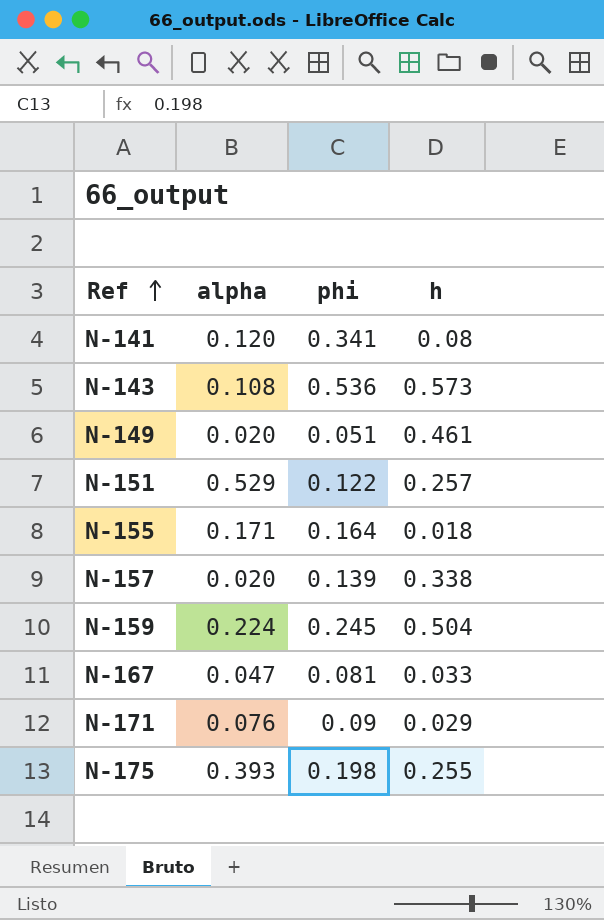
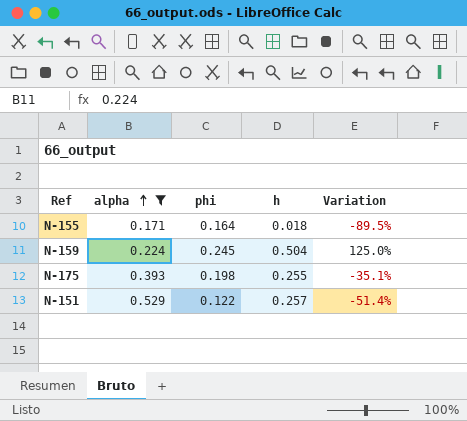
filter: none -> alpha >= 0.171
row order: Ref ascending -> alpha ascending
column Variation | formula: none -> ([h] - [alpha]) / [alpha]

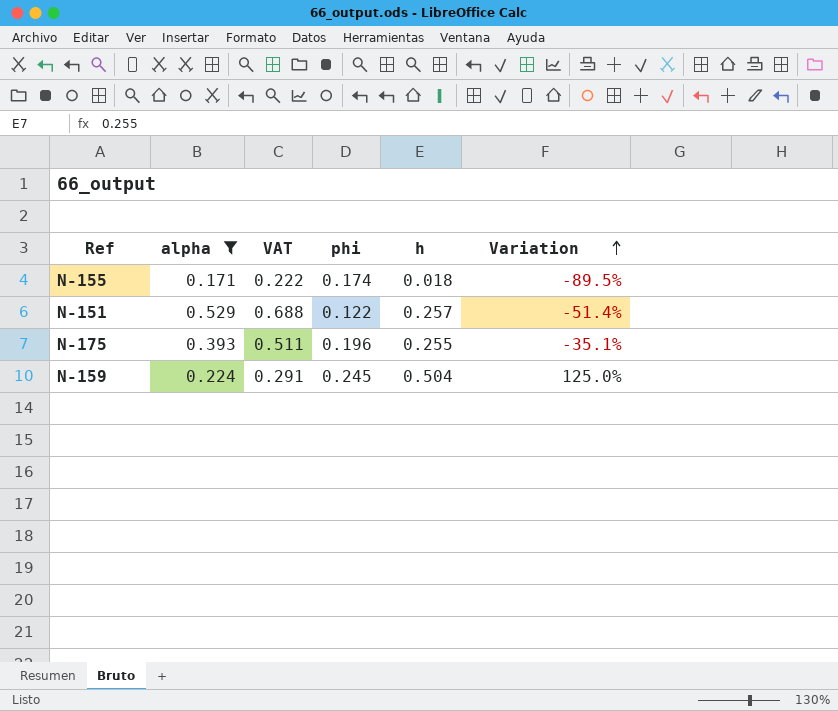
row order: alpha ascending -> Variation ascending
column VAT | formula: none -> [alpha] * 1.3
N-155 | phi: 0.164 -> 0.174
N-175 | phi: 0.198 -> 0.196

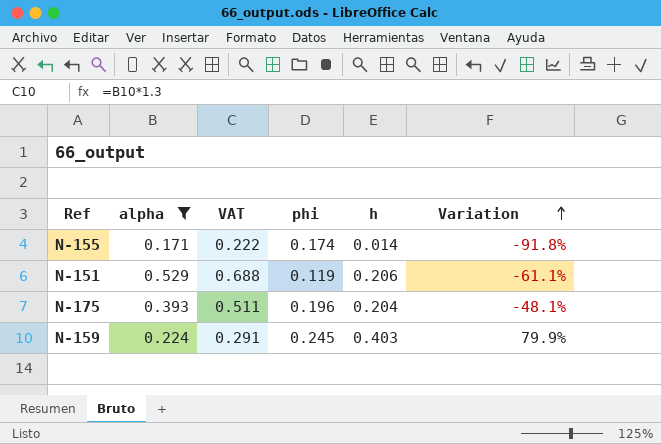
N-155 | h: 0.018 -> 0.014
N-155 | Variation: -89.5% -> -91.8%
N-151 | phi: 0.122 -> 0.119
N-151 | h: 0.257 -> 0.206
N-151 | Variation: -51.4% -> -61.1%
N-175 | h: 0.255 -> 0.204
N-175 | Variation: -35.1% -> -48.1%
N-159 | h: 0.504 -> 0.403
N-159 | Variation: 125.0% -> 79.9%

